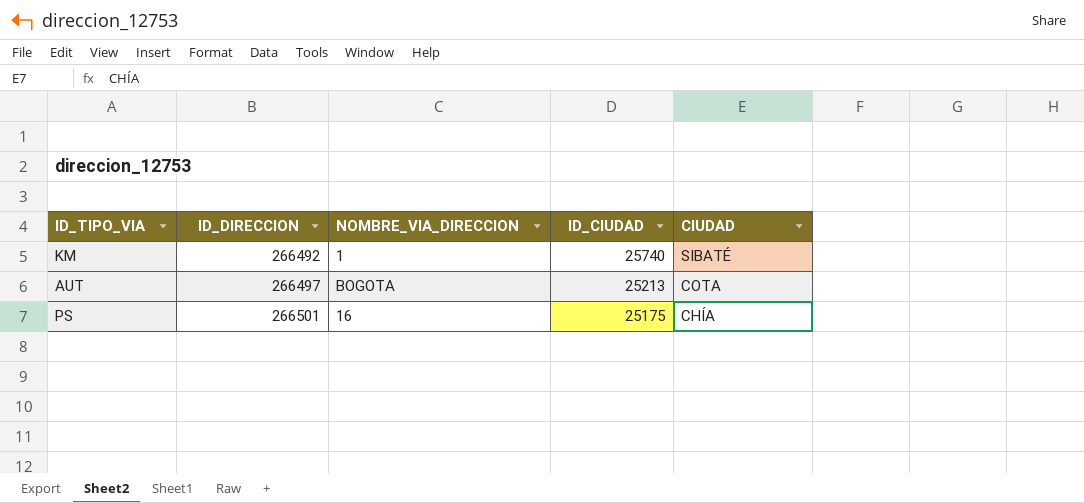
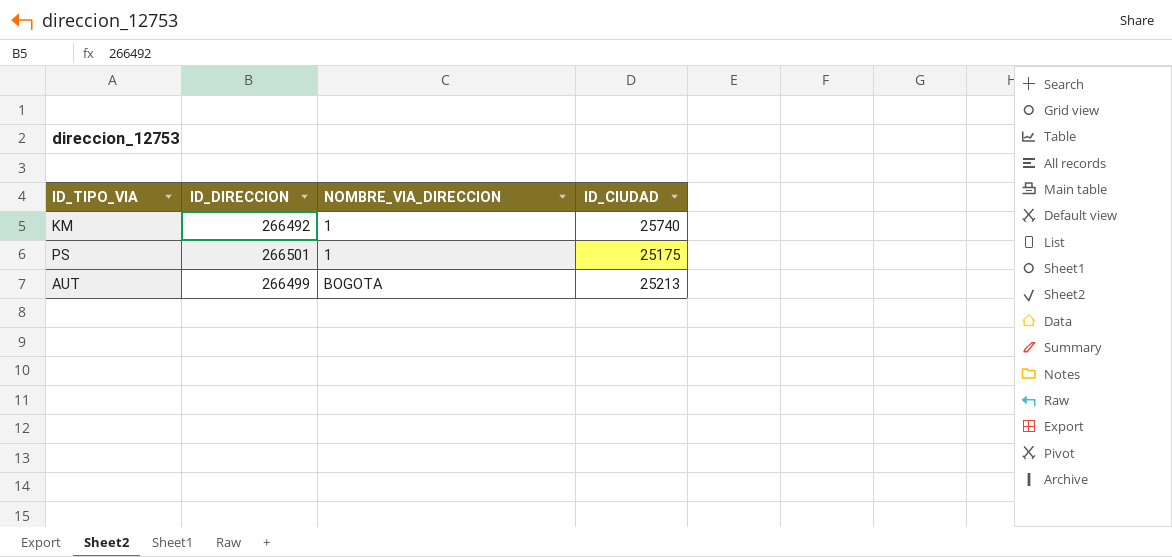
row order: ID_DIRECCION ascending -> NOMBRE_VIA_DIRECCION ascending
column CIUDAD | position: 5 -> none
PS | NOMBRE_VIA_DIRECCION: 16 -> 1
AUT | ID_DIRECCION: 266497 -> 266499

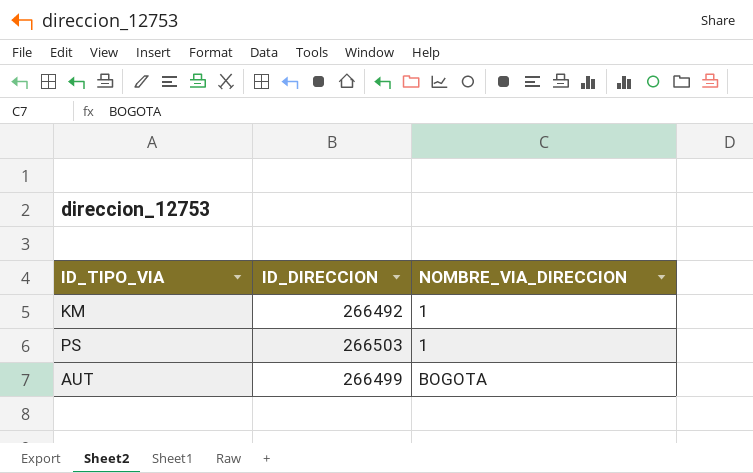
column ID_CIUDAD | position: 4 -> none
PS | ID_DIRECCION: 266501 -> 266503

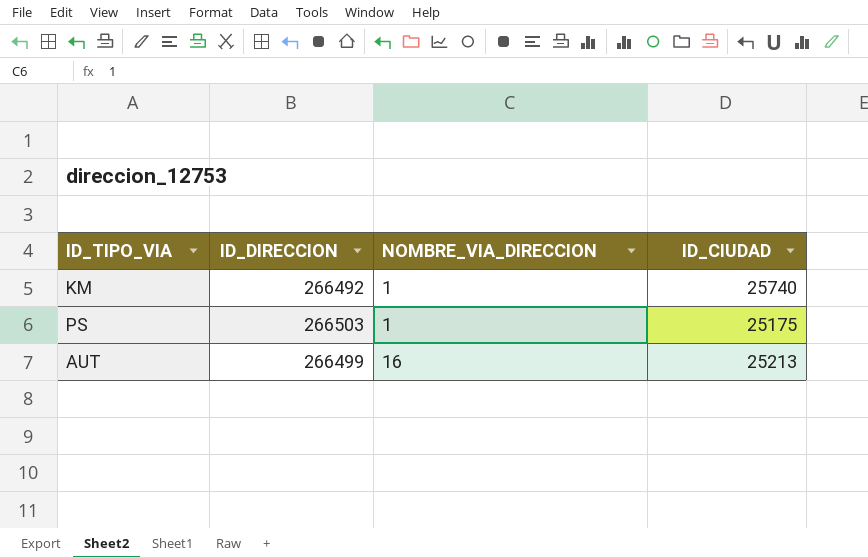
column ID_CIUDAD | position: none -> 4
AUT | NOMBRE_VIA_DIRECCION: BOGOTA -> 16

